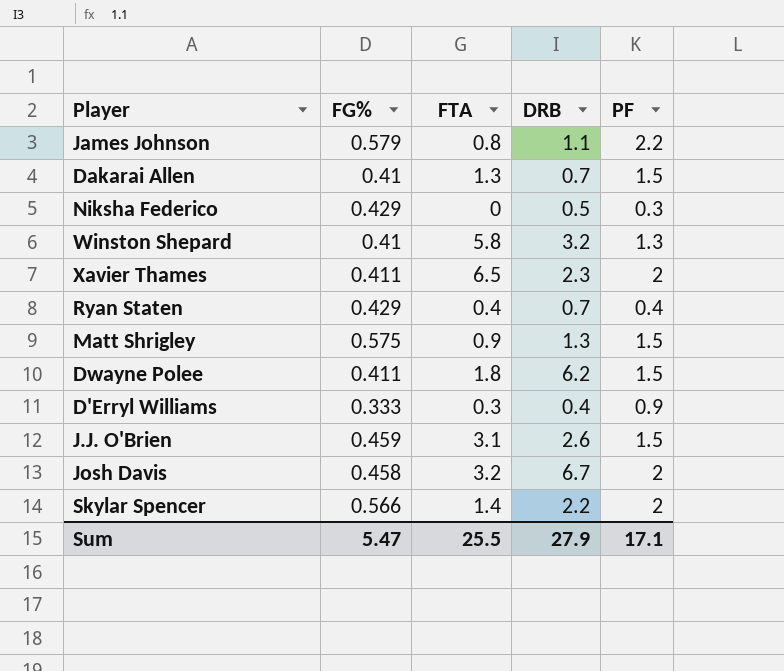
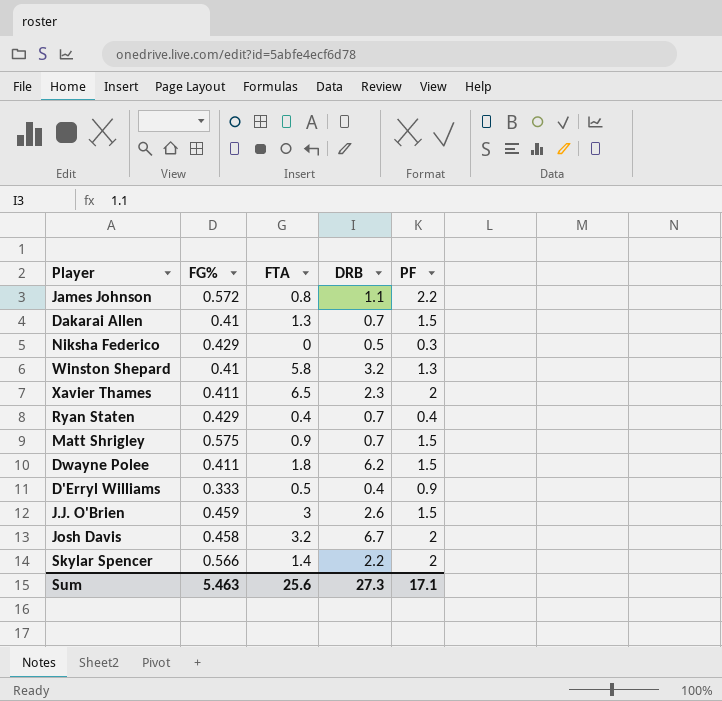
James Johnson | FG%: 0.579 -> 0.572
Matt Shrigley | DRB: 1.3 -> 0.7
D'Erryl Williams | FTA: 0.3 -> 0.5
J.J. O'Brien | FTA: 3.1 -> 3
Sum | FG%: 5.47 -> 5.463
Sum | FTA: 25.5 -> 25.6
Sum | DRB: 27.9 -> 27.3

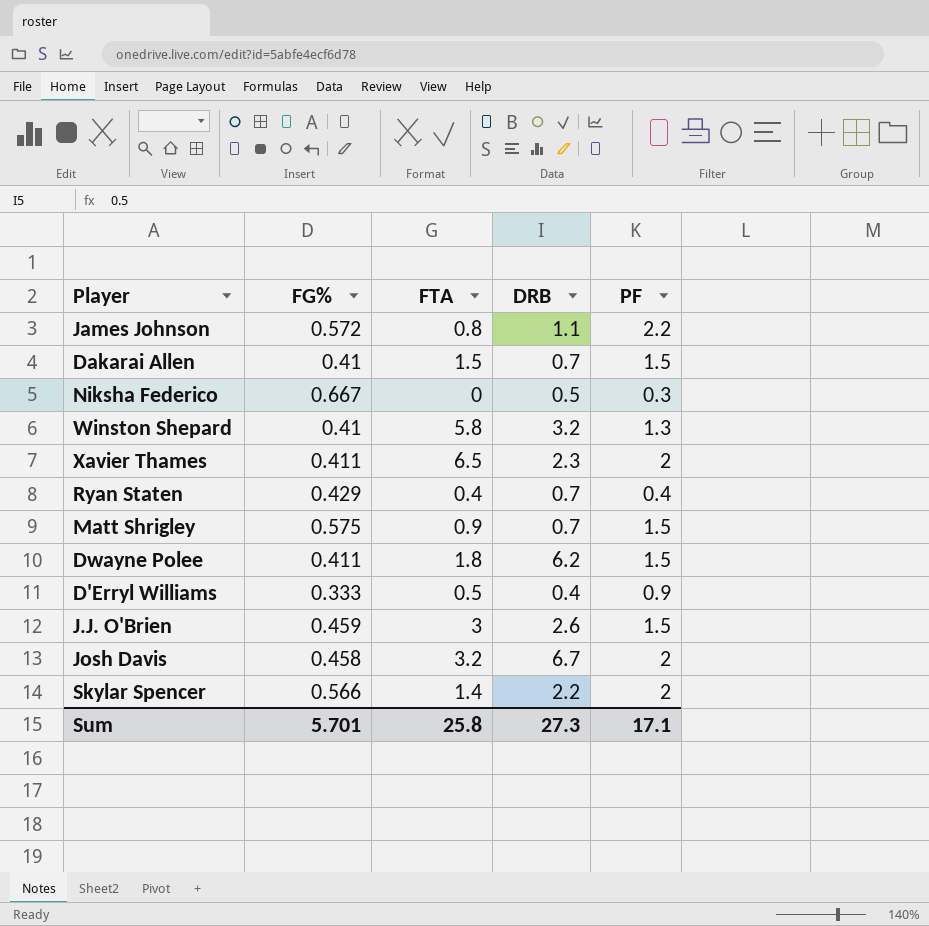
Dakarai Allen | FTA: 1.3 -> 1.5
Niksha Federico | FG%: 0.429 -> 0.667
Sum | FG%: 5.463 -> 5.701
Sum | FTA: 25.6 -> 25.8

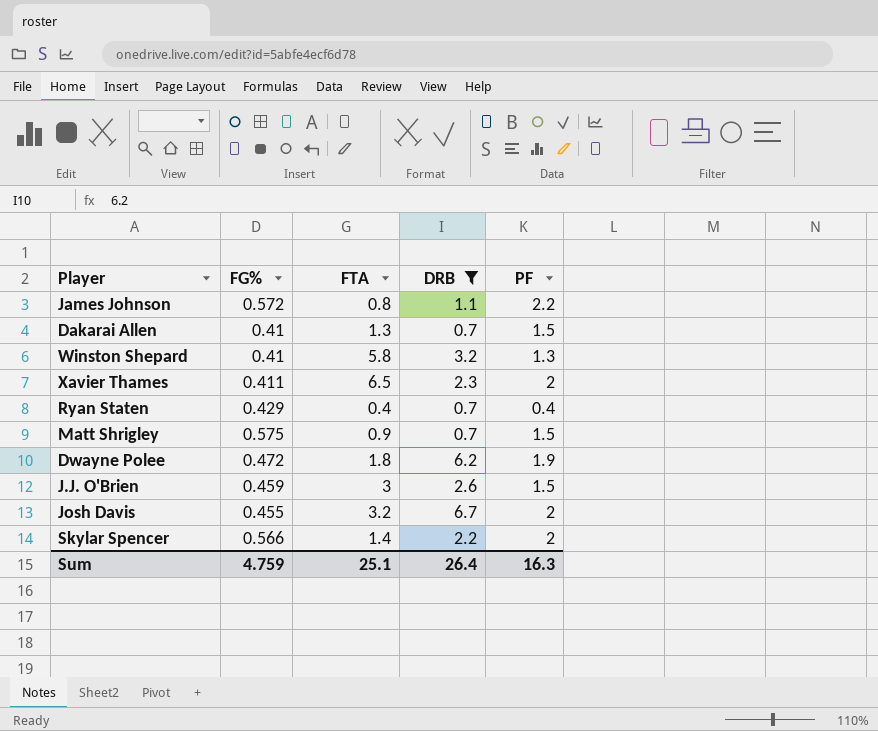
filter: none -> DRB >= 0.7
Dakarai Allen | FTA: 1.5 -> 1.3
Dwayne Polee | FG%: 0.411 -> 0.472
Dwayne Polee | PF: 1.5 -> 1.9
Josh Davis | FG%: 0.458 -> 0.455
Sum | FG%: 5.701 -> 4.759
Sum | FTA: 25.8 -> 25.1
Sum | DRB: 27.3 -> 26.4
Sum | PF: 17.1 -> 16.3

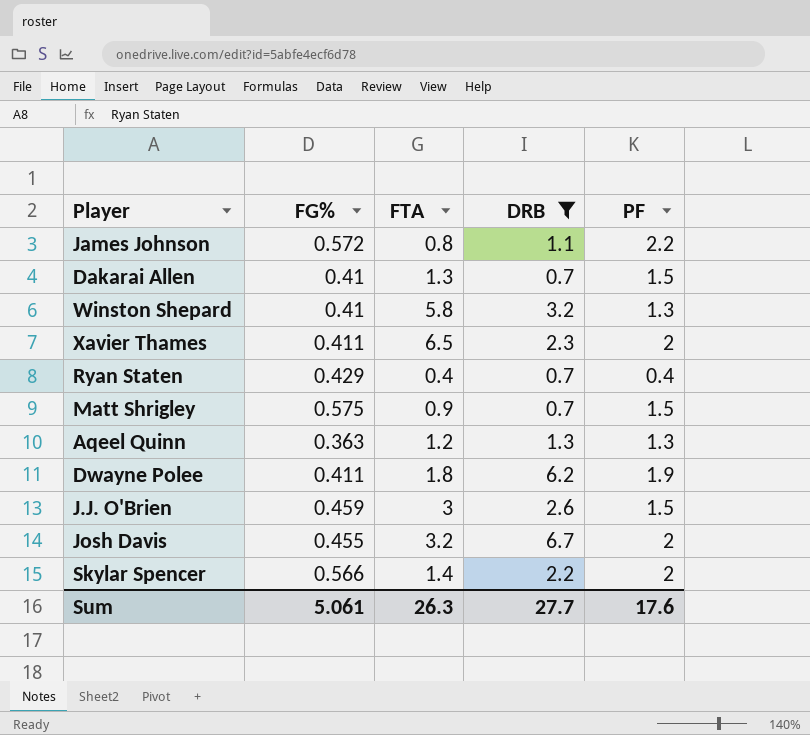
row Aqeel Quinn: none -> 0.363 | 1.2 | 1.3 | 1.3
Dwayne Polee | FG%: 0.472 -> 0.411
Sum | FG%: 4.759 -> 5.061
Sum | FTA: 25.1 -> 26.3
Sum | DRB: 26.4 -> 27.7
Sum | PF: 16.3 -> 17.6

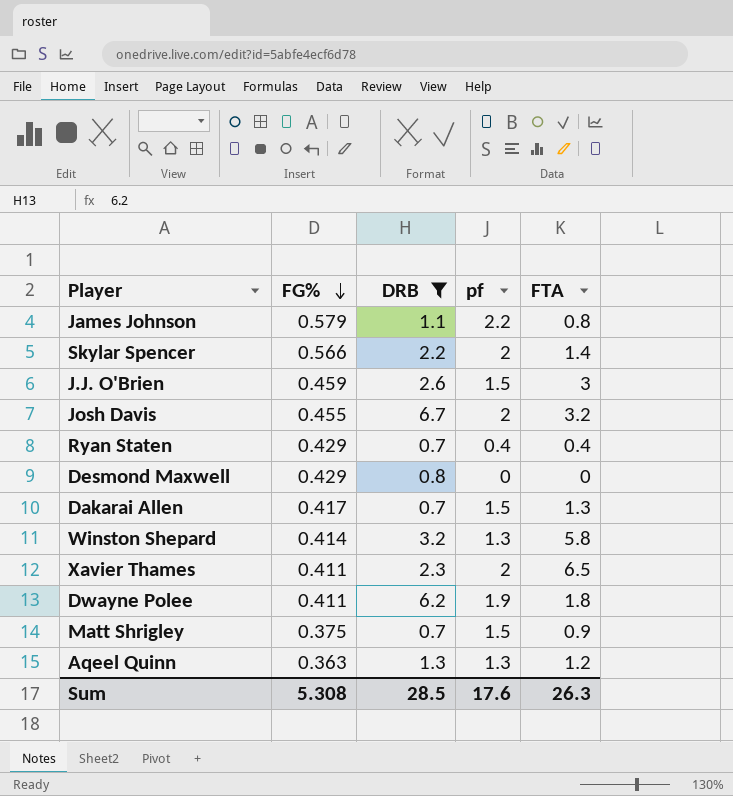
row order: none -> FG% descending
column name: PF -> pf
column FTA | position: 3 -> 5
James Johnson | FG%: 0.572 -> 0.579
row Desmond Maxwell: none -> 0.429 | 0.8 | 0 | 0
Dakarai Allen | FG%: 0.41 -> 0.417
Winston Shepard | FG%: 0.41 -> 0.414
Matt Shrigley | FG%: 0.575 -> 0.375
Sum | FG%: 5.061 -> 5.308
Sum | DRB: 27.7 -> 28.5

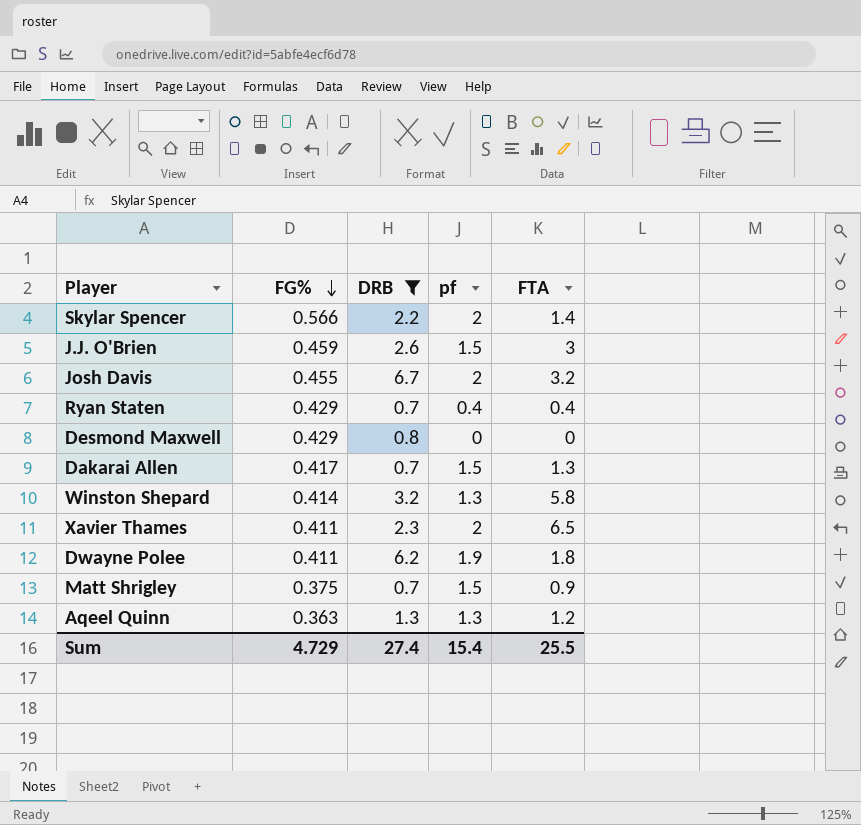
row James Johnson: 0.579 | 1.1 | 2.2 | 0.8 -> none
Sum | FG%: 5.308 -> 4.729
Sum | DRB: 28.5 -> 27.4
Sum | pf: 17.6 -> 15.4
Sum | FTA: 26.3 -> 25.5

